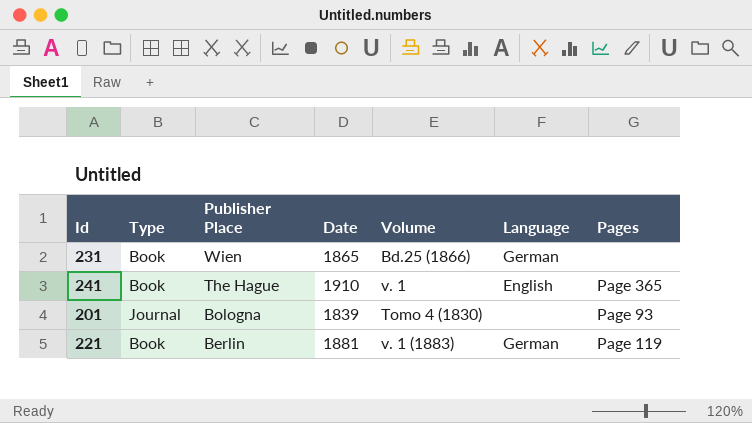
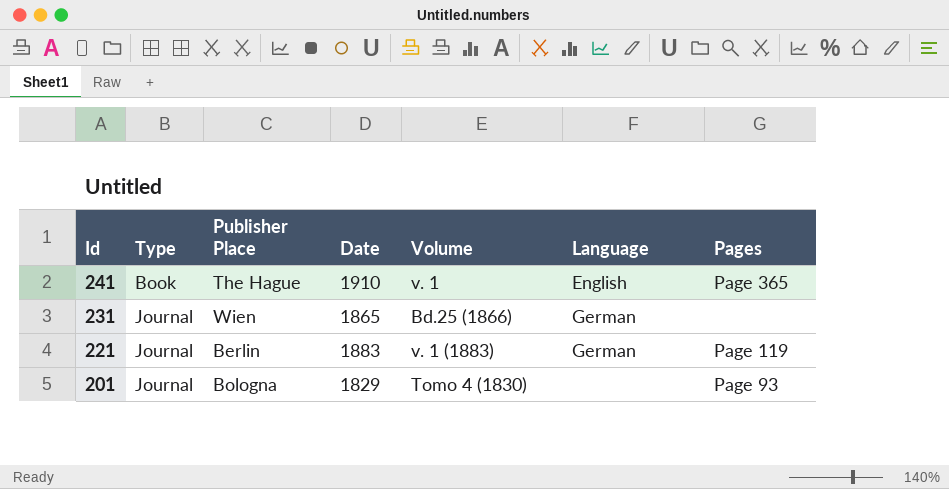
row order: Publisher Place descending -> Id descending
231 | Type: Book -> Journal
221 | Type: Book -> Journal
221 | Date: 1881 -> 1883
201 | Date: 1839 -> 1829

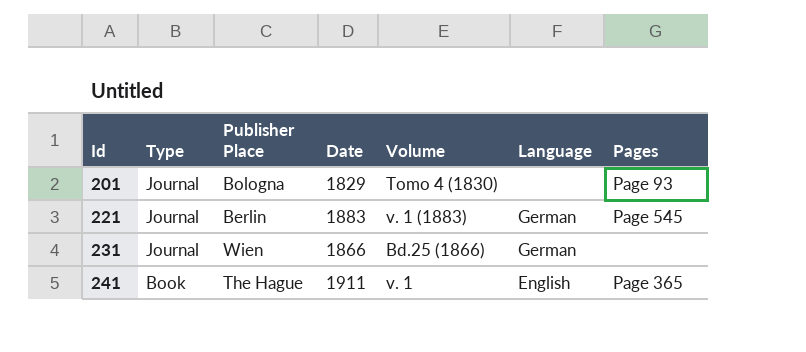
row order: Id descending -> Id ascending
221 | Pages: Page 119 -> Page 545
231 | Date: 1865 -> 1866
241 | Date: 1910 -> 1911

